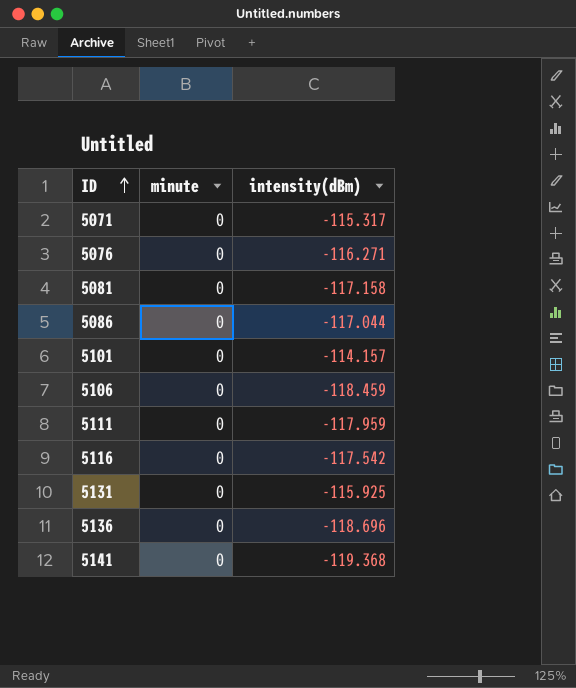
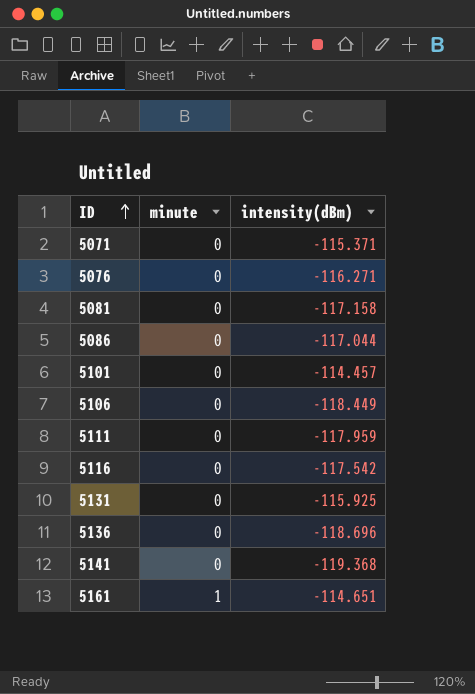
5071 | intensity(dBm): -115.317 -> -115.371
5101 | intensity(dBm): -114.157 -> -114.457
5106 | intensity(dBm): -118.459 -> -118.449
row 5161: none -> 1 | -114.651

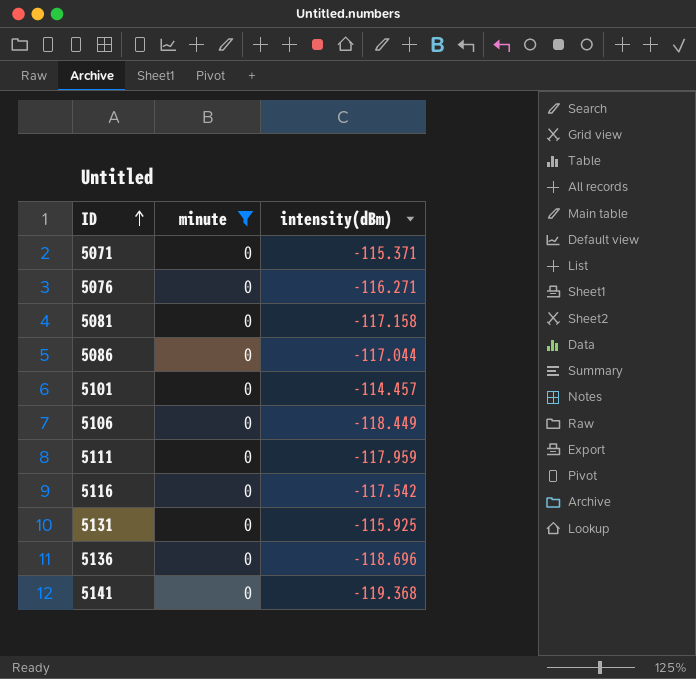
filter: none -> minute = 0

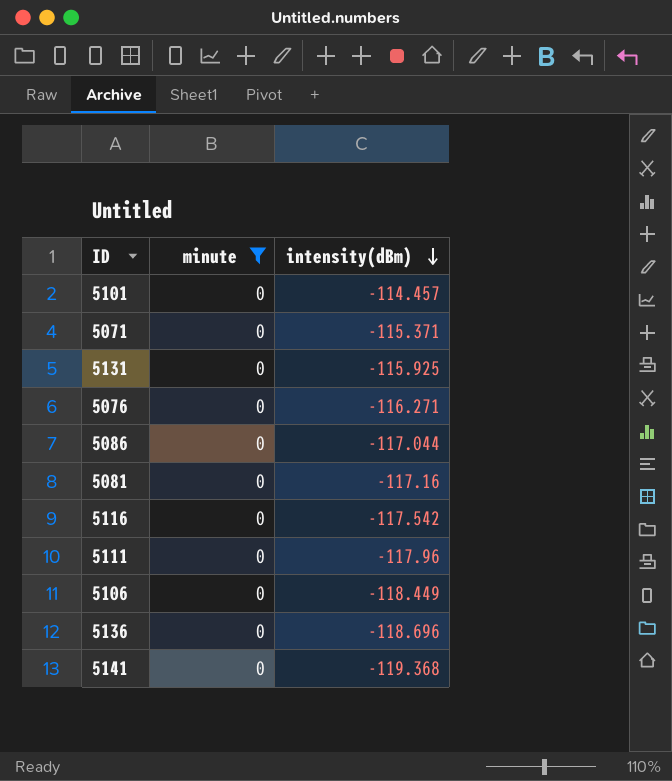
row order: ID ascending -> intensity(dBm) descending
5081 | intensity(dBm): -117.158 -> -117.16
5111 | intensity(dBm): -117.959 -> -117.96

